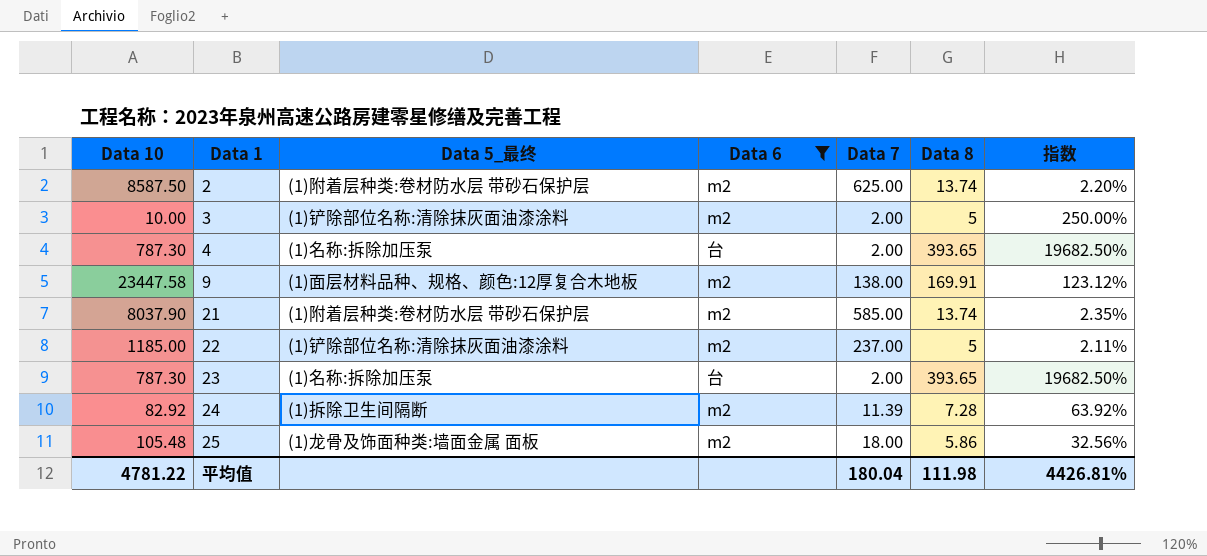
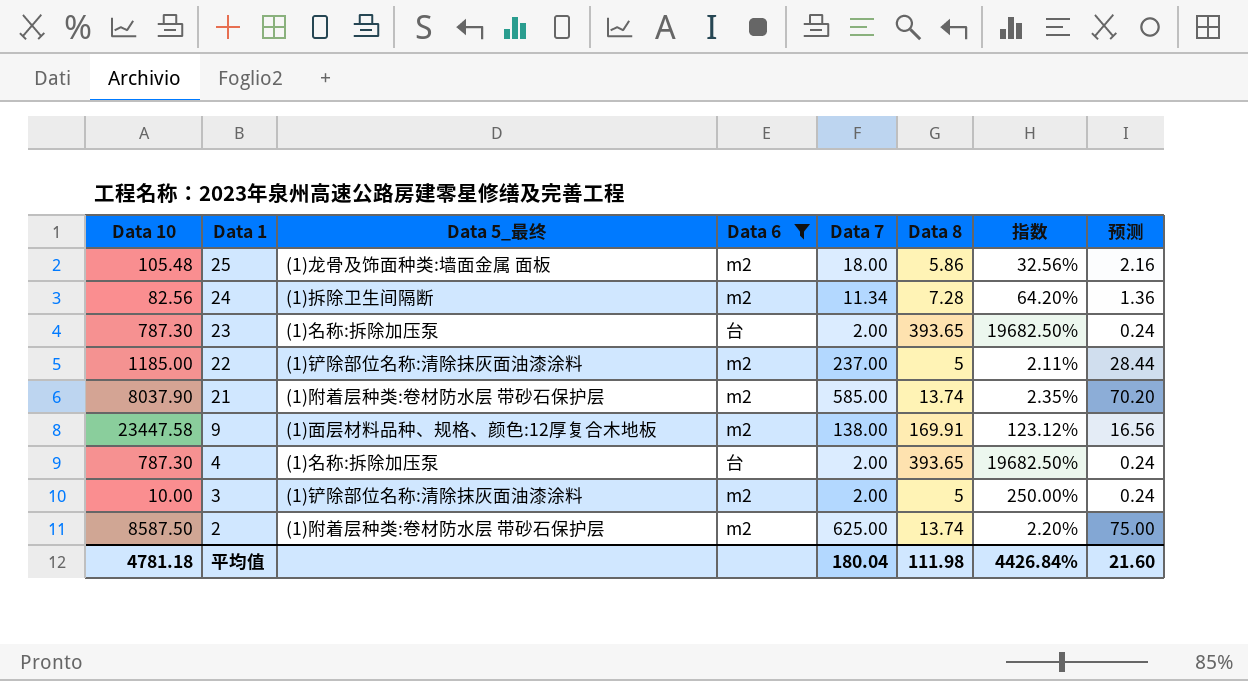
row order: Data 1 ascending -> Data 1 descending
column 预测 | formula: none -> [Data 7] * 0.12
24 | Data 10: 82.92 -> 82.56
24 | Data 7: 11.39 -> 11.34
24 | 指数: 63.92% -> 64.20%
平均值 | Data 10: 4781.22 -> 4781.18
平均值 | 指数: 4426.81% -> 4426.84%

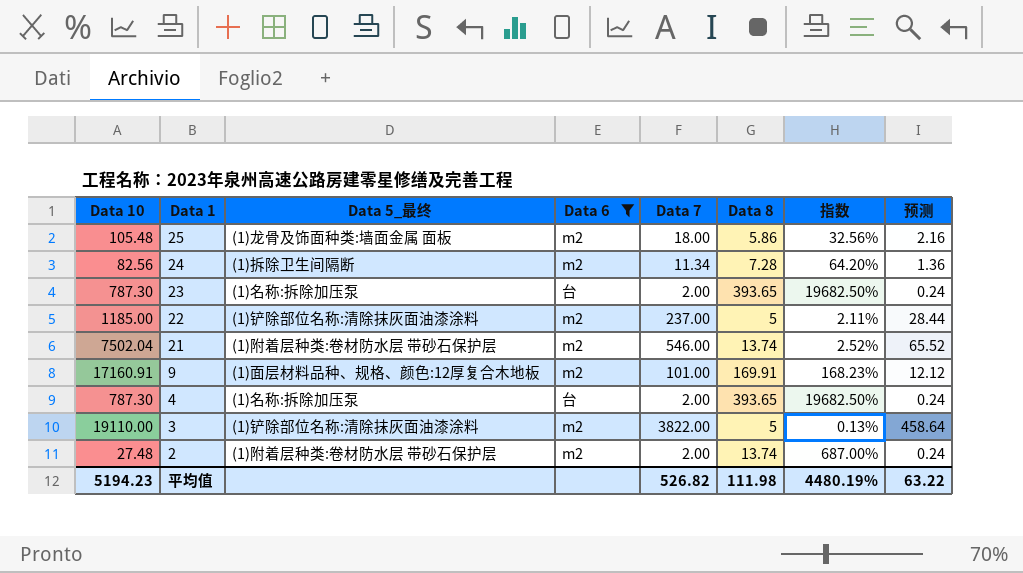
21 | Data 10: 8037.90 -> 7502.04
21 | Data 7: 585.00 -> 546.00
21 | 指数: 2.35% -> 2.52%
21 | 预测: 70.20 -> 65.52
9 | Data 10: 23447.58 -> 17160.91
9 | Data 7: 138.00 -> 101.00
9 | 指数: 123.12% -> 168.23%
9 | 预测: 16.56 -> 12.12
3 | Data 10: 10.00 -> 19110.00
3 | Data 7: 2.00 -> 3822.00
3 | 指数: 250.00% -> 0.13%
3 | 预测: 0.24 -> 458.64
2 | Data 10: 8587.50 -> 27.48
2 | Data 7: 625.00 -> 2.00
2 | 指数: 2.20% -> 687.00%
2 | 预测: 75.00 -> 0.24
平均值 | Data 10: 4781.18 -> 5194.23
平均值 | Data 7: 180.04 -> 526.82
平均值 | 指数: 4426.84% -> 4480.19%
平均值 | 预测: 21.60 -> 63.22

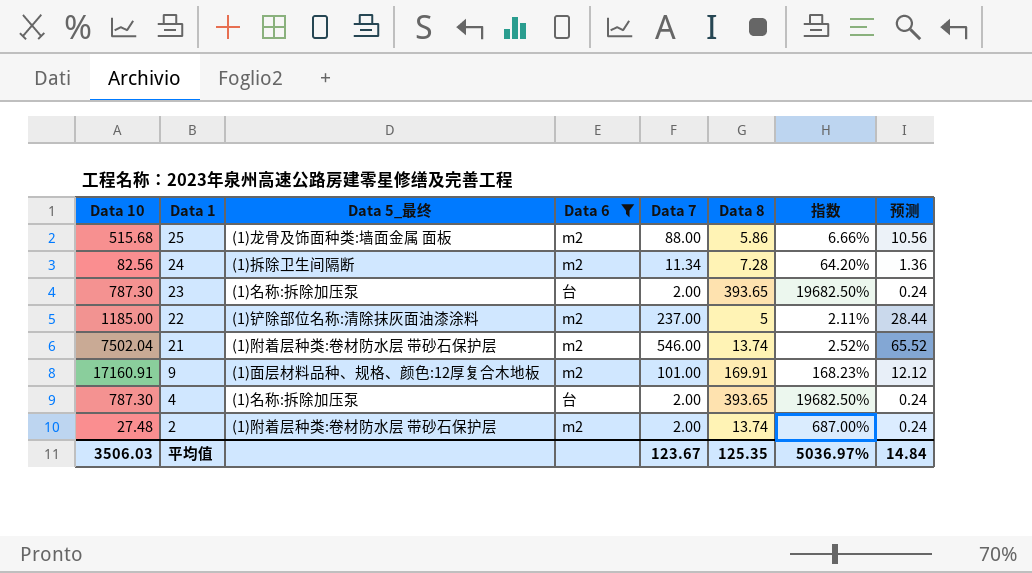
row 3: 19110.00 | (1)铲除部位名称:清除抹灰面油漆涂料 | m2 | 3822.00 | 5 | 0.13% | 458.64 -> none
25 | Data 10: 105.48 -> 515.68
25 | Data 7: 18.00 -> 88.00
25 | 指数: 32.56% -> 6.66%
25 | 预测: 2.16 -> 10.56
平均值 | Data 10: 5194.23 -> 3506.03
平均值 | Data 7: 526.82 -> 123.67
平均值 | Data 8: 111.98 -> 125.35
平均值 | 指数: 4480.19% -> 5036.97%
平均值 | 预测: 63.22 -> 14.84

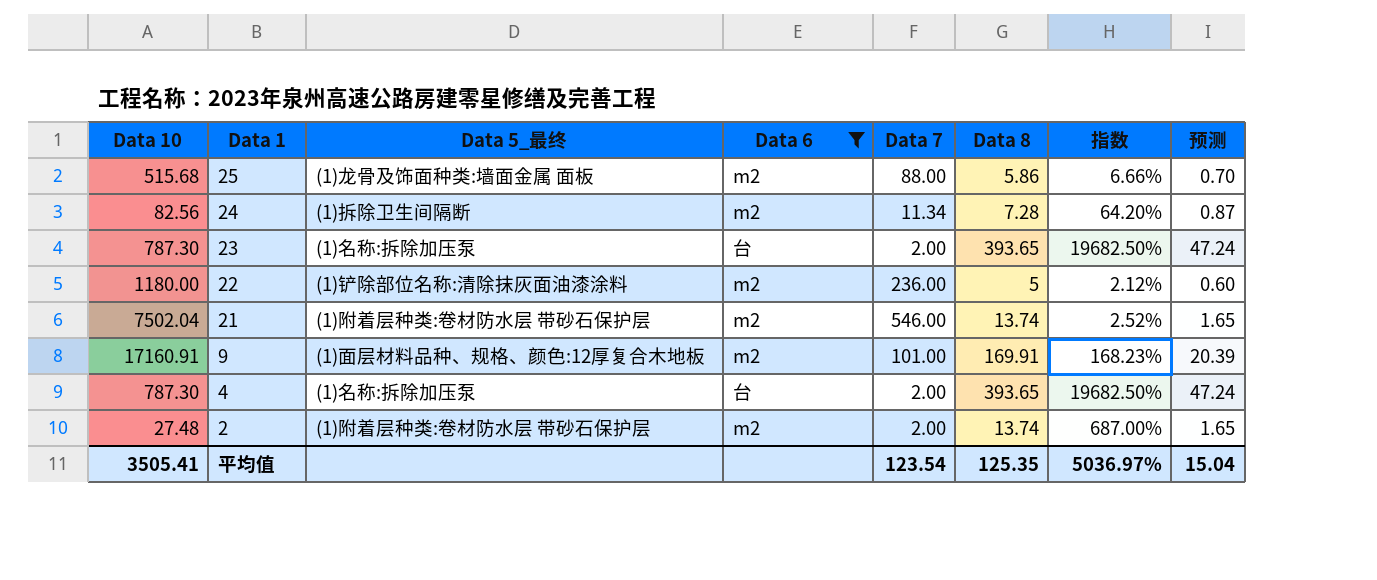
column 预测 | formula: [Data 7] * 0.12 -> [Data 8] * 0.12
22 | Data 10: 1185.00 -> 1180.00
22 | Data 7: 237.00 -> 236.00
22 | 指数: 2.11% -> 2.12%
平均值 | Data 10: 3506.03 -> 3505.41
平均值 | Data 7: 123.67 -> 123.54
平均值 | 预测: 14.84 -> 15.04

